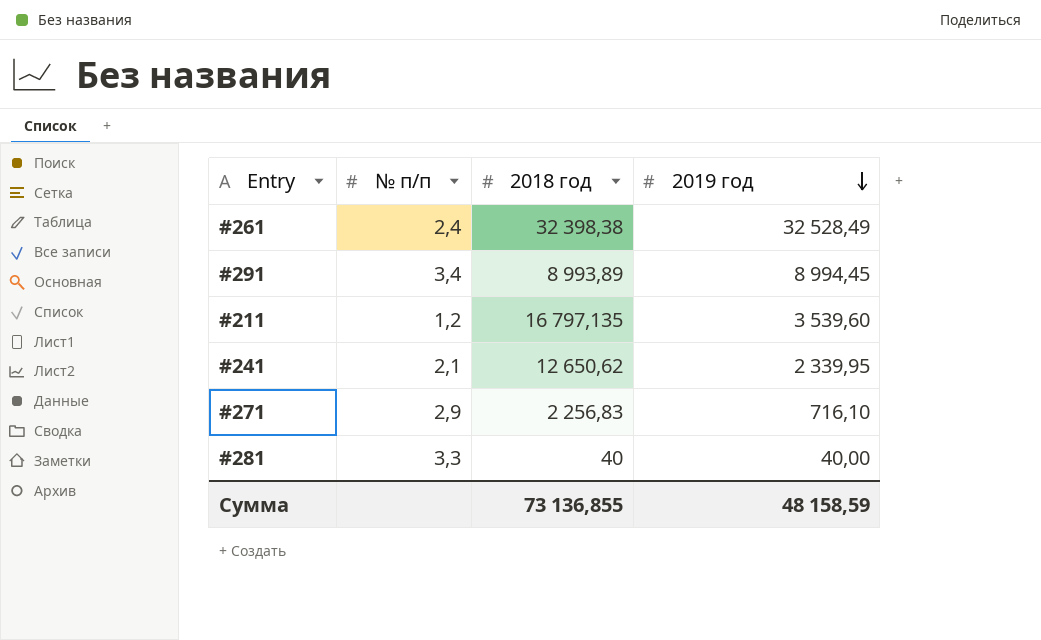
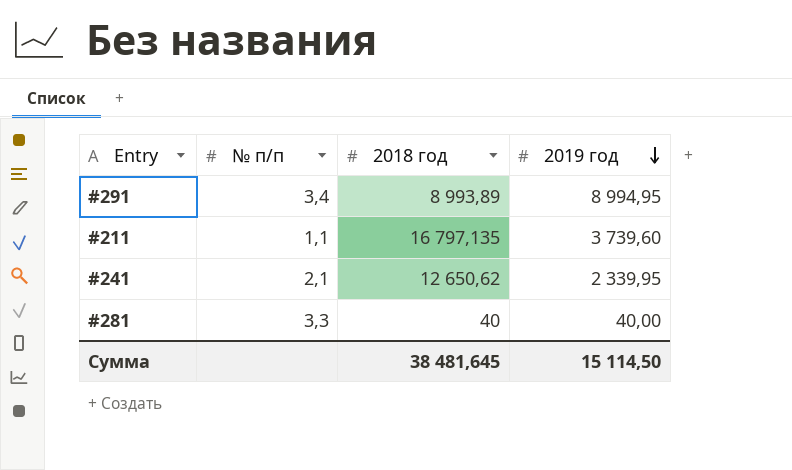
row #261: 2,4 | 32 398,38 | 32 528,49 -> none
row #271: 2,9 | 2 256,83 | 716,10 -> none
#291 | 2019 год: 8 994,45 -> 8 994,95
#211 | № п/п: 1,2 -> 1,1
#211 | 2019 год: 3 539,60 -> 3 739,60
Сумма | 2018 год: 73 136,855 -> 38 481,645
Сумма | 2019 год: 48 158,59 -> 15 114,50

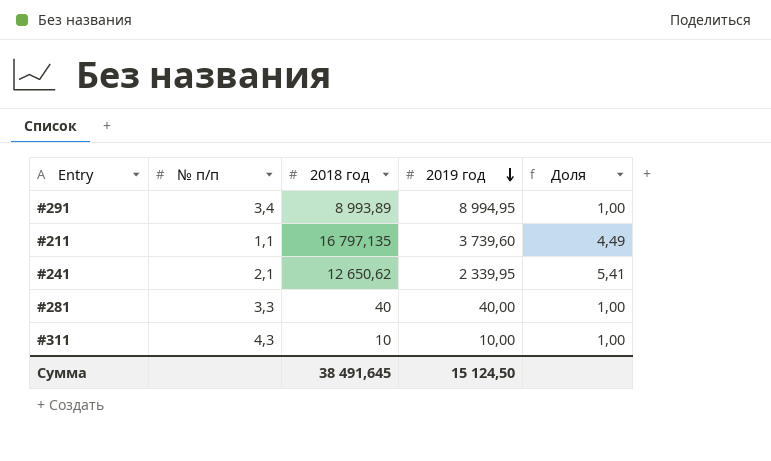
column Доля | formula: none -> [2018 год] / [2019 год]
row #311: none -> 4,3 | 10 | 10,00 | 1,00
Сумма | 2018 год: 38 481,645 -> 38 491,645
Сумма | 2019 год: 15 114,50 -> 15 124,50

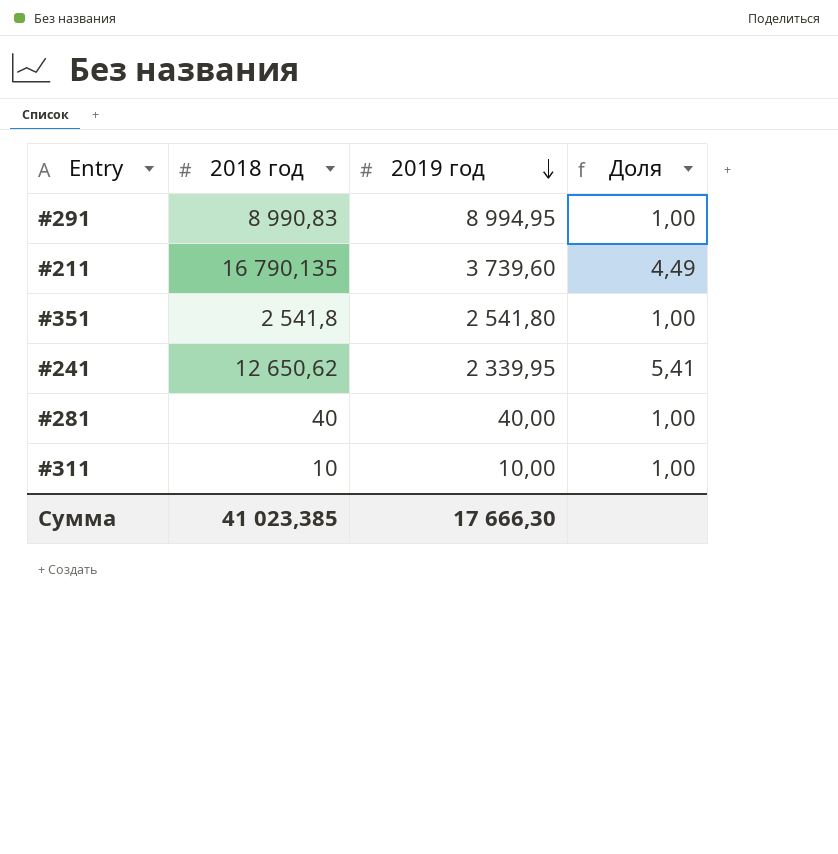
column № п/п | position: 2 -> none
#291 | 2018 год: 8 993,89 -> 8 990,83
#211 | 2018 год: 16 797,135 -> 16 790,135
row #351: none -> 2 541,8 | 2 541,80 | 1,00
Сумма | 2018 год: 38 491,645 -> 41 023,385
Сумма | 2019 год: 15 124,50 -> 17 666,30

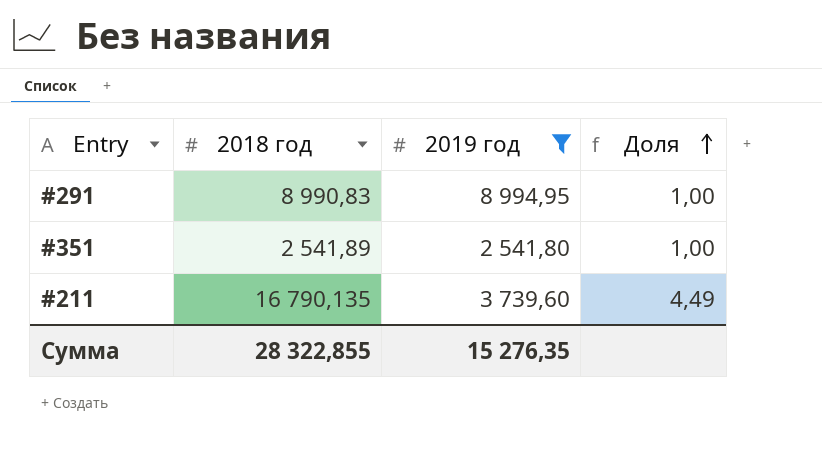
filter: none -> 2019 год >= 2 541,80
row order: 2019 год descending -> Доля ascending
#351 | 2018 год: 2 541,8 -> 2 541,89
Сумма | 2018 год: 41 023,385 -> 28 322,855
Сумма | 2019 год: 17 666,30 -> 15 276,35

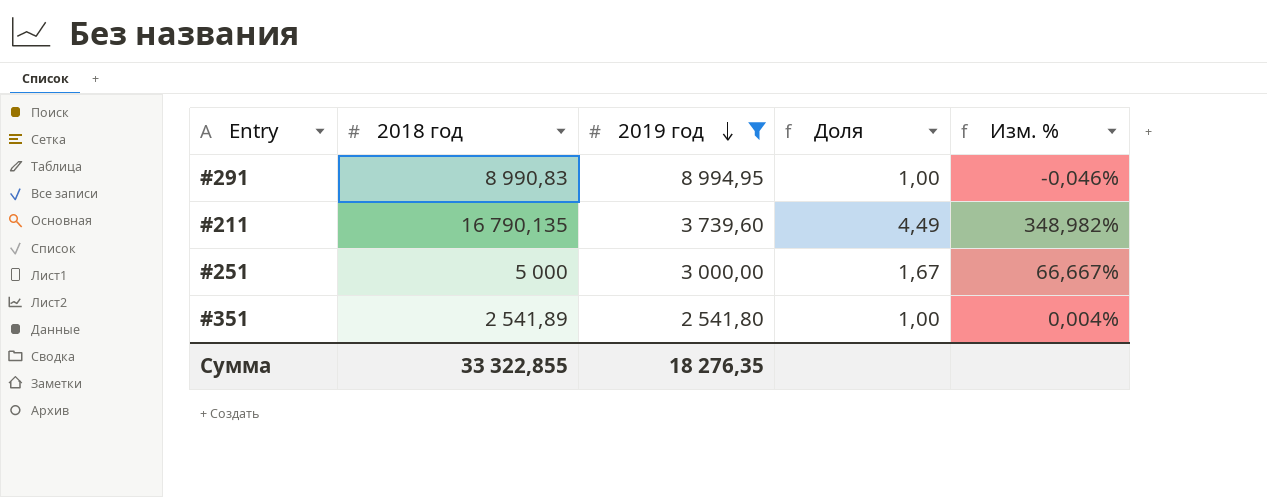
row order: Доля ascending -> 2019 год descending
column Изм. % | formula: none -> ([2018 год] - [2019 год]) / [2019 год]
row #251: none -> 5 000 | 3 000,00 | 1,67 | 66,667%
Сумма | 2018 год: 28 322,855 -> 33 322,855
Сумма | 2019 год: 15 276,35 -> 18 276,35

